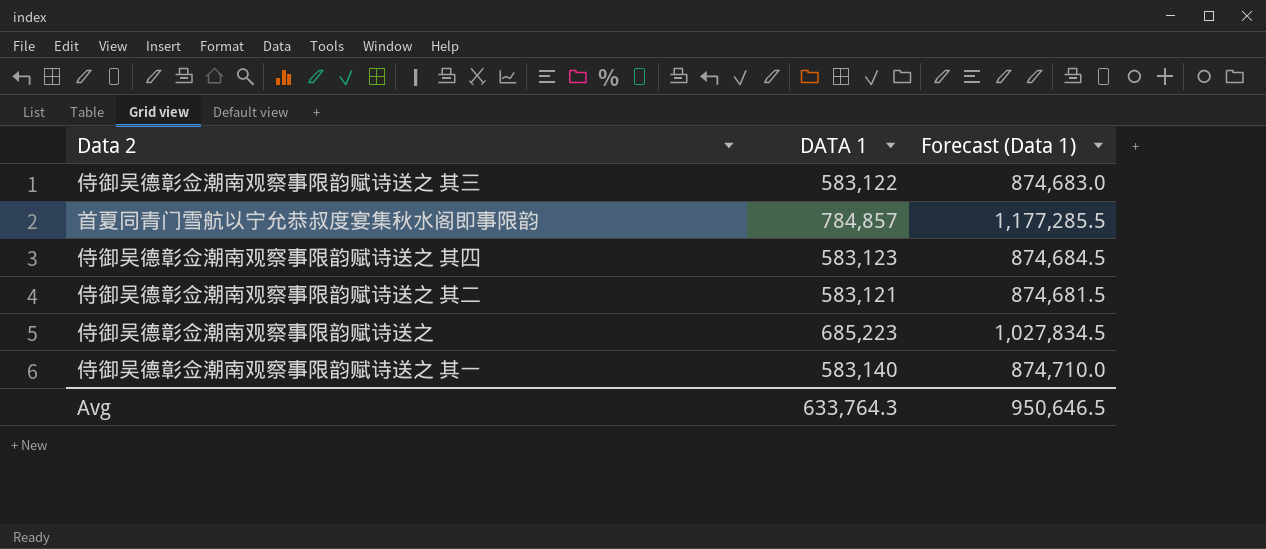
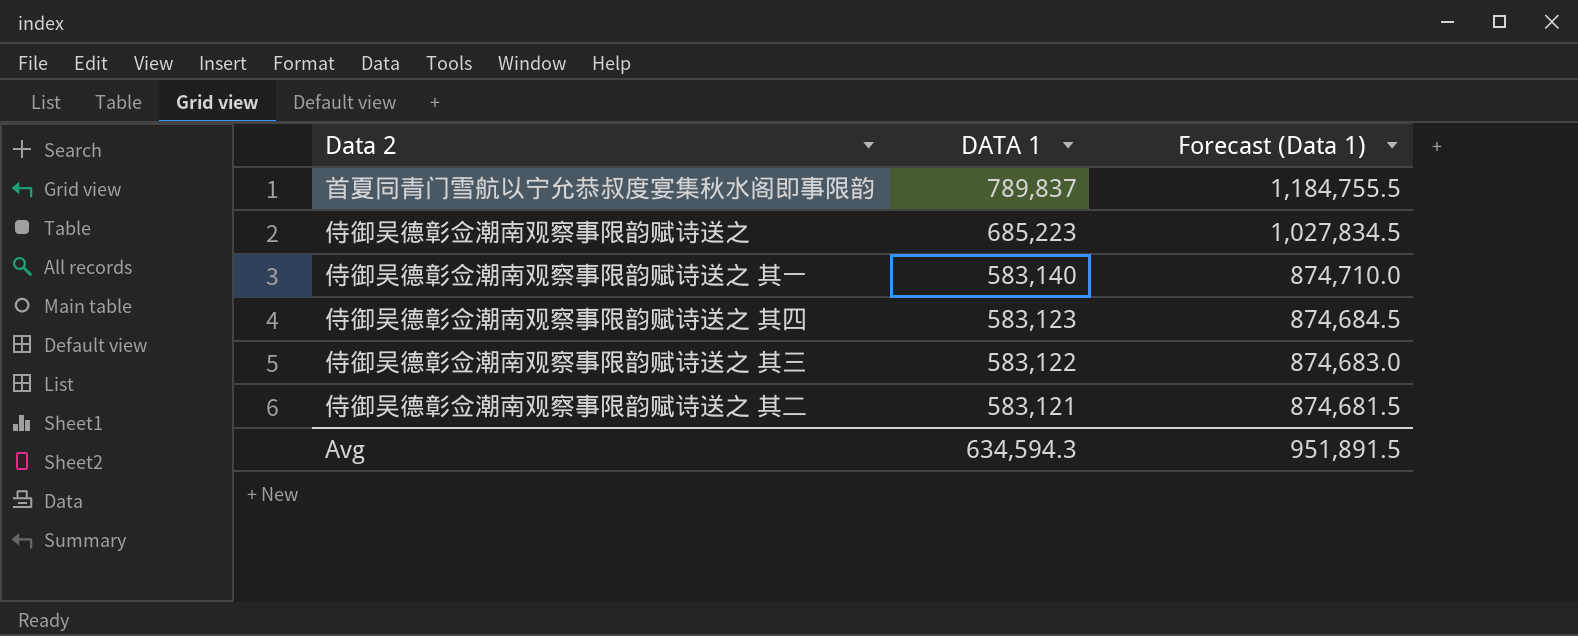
row order: none -> DATA 1 descending
首夏同青门雪航以宁允恭叔度宴集秋水阁即事限韵 | DATA 1: 784,857 -> 789,837
首夏同青门雪航以宁允恭叔度宴集秋水阁即事限韵 | Forecast (Data 1): 1,177,285.5 -> 1,184,755.5
Avg | DATA 1: 633,764.3 -> 634,594.3
Avg | Forecast (Data 1): 950,646.5 -> 951,891.5

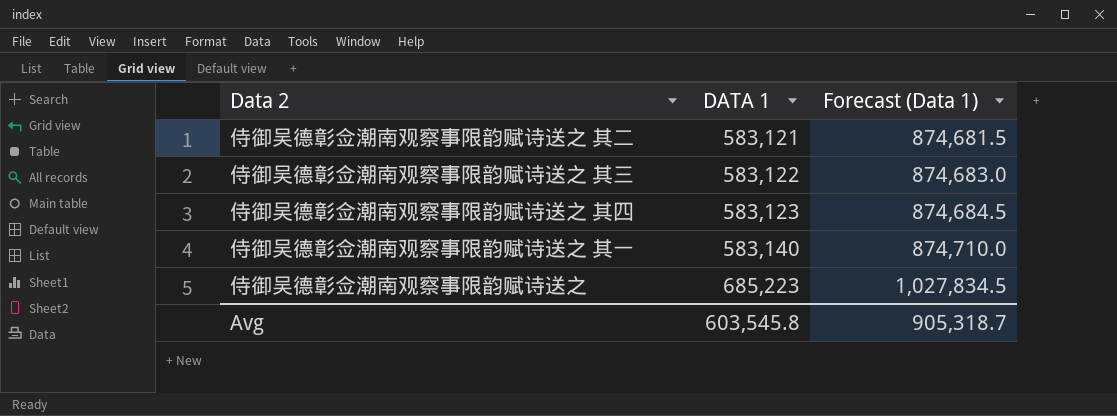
row order: DATA 1 descending -> DATA 1 ascending
row 首夏同青门雪航以宁允恭叔度宴集秋水阁即事限韵: 789,837 | 1,184,755.5 -> none
Avg | DATA 1: 634,594.3 -> 603,545.8
Avg | Forecast (Data 1): 951,891.5 -> 905,318.7

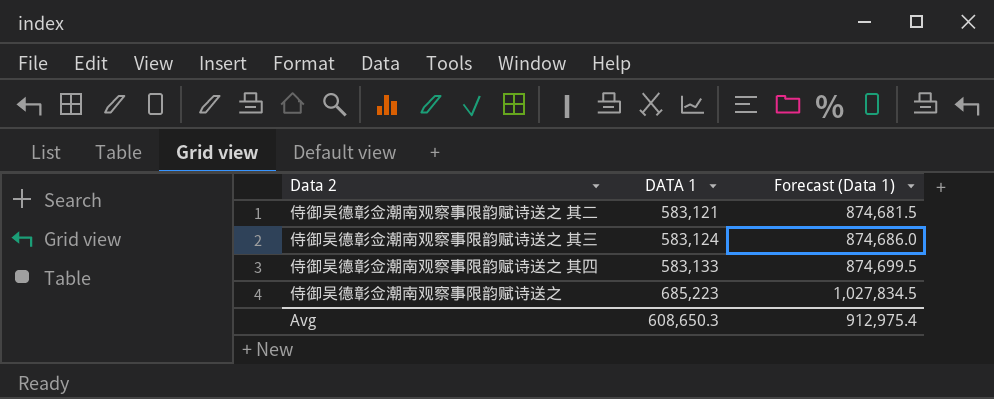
row 侍御吴德彰佥潮南观察事限韵赋诗送之 其一: 583,140 | 874,710.0 -> none
侍御吴德彰佥潮南观察事限韵赋诗送之 其三 | DATA 1: 583,122 -> 583,124
侍御吴德彰佥潮南观察事限韵赋诗送之 其三 | Forecast (Data 1): 874,683.0 -> 874,686.0
侍御吴德彰佥潮南观察事限韵赋诗送之 其四 | DATA 1: 583,123 -> 583,133
侍御吴德彰佥潮南观察事限韵赋诗送之 其四 | Forecast (Data 1): 874,684.5 -> 874,699.5
Avg | DATA 1: 603,545.8 -> 608,650.3
Avg | Forecast (Data 1): 905,318.7 -> 912,975.4

